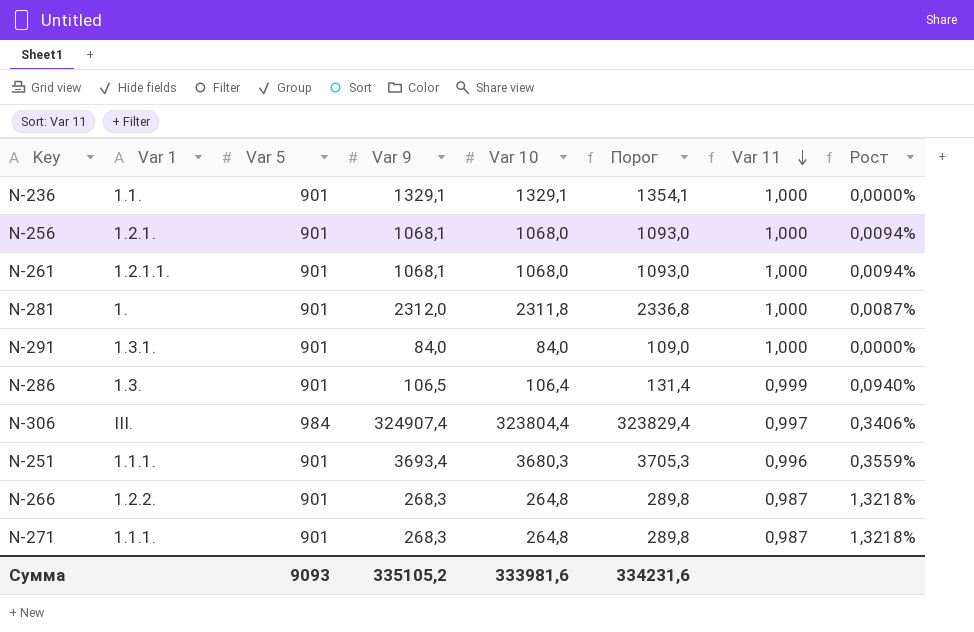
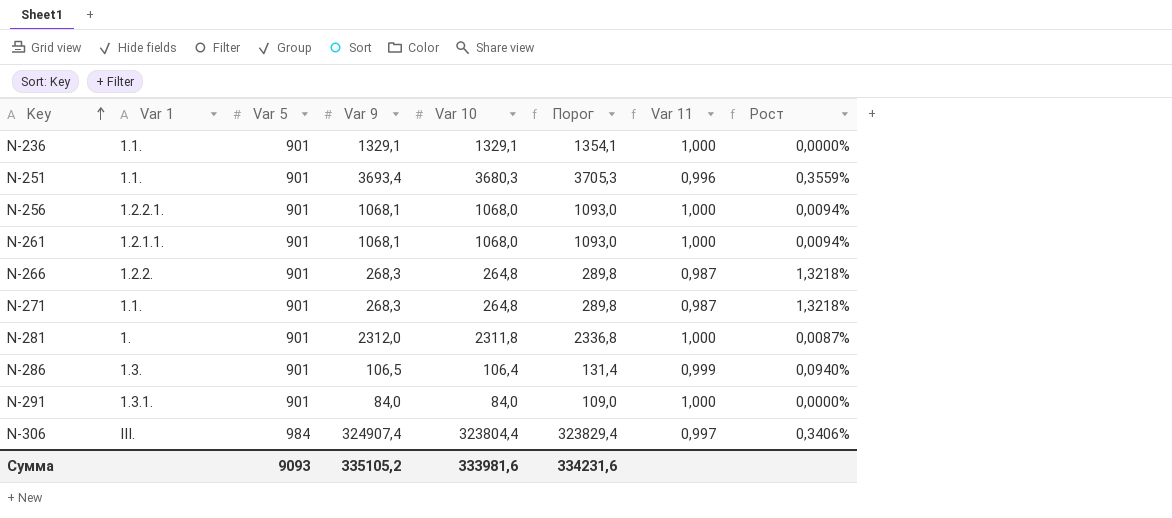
row order: Var 11 descending -> Key ascending
N-251 | Var 1: 1.1.1. -> 1.1.
N-256 | Var 1: 1.2.1. -> 1.2.2.1.
N-271 | Var 1: 1.1.1. -> 1.1.

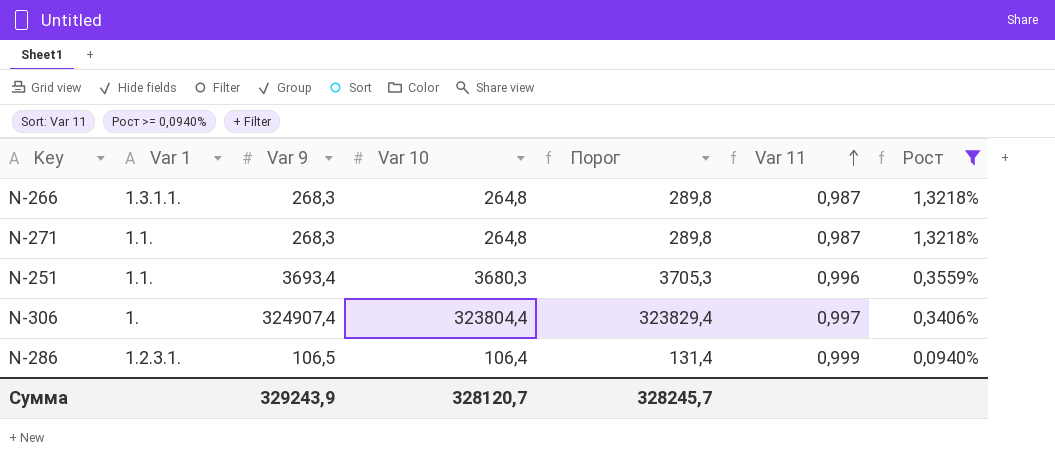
filter: none -> Рост >= 0,0940%
row order: Key ascending -> Var 11 ascending
column Var 5 | position: 3 -> none
N-266 | Var 1: 1.2.2. -> 1.3.1.1.
N-306 | Var 1: III. -> 1.
N-286 | Var 1: 1.3. -> 1.2.3.1.
Сумма | Var 9: 335105,2 -> 329243,9
Сумма | Var 10: 333981,6 -> 328120,7
Сумма | Порог: 334231,6 -> 328245,7

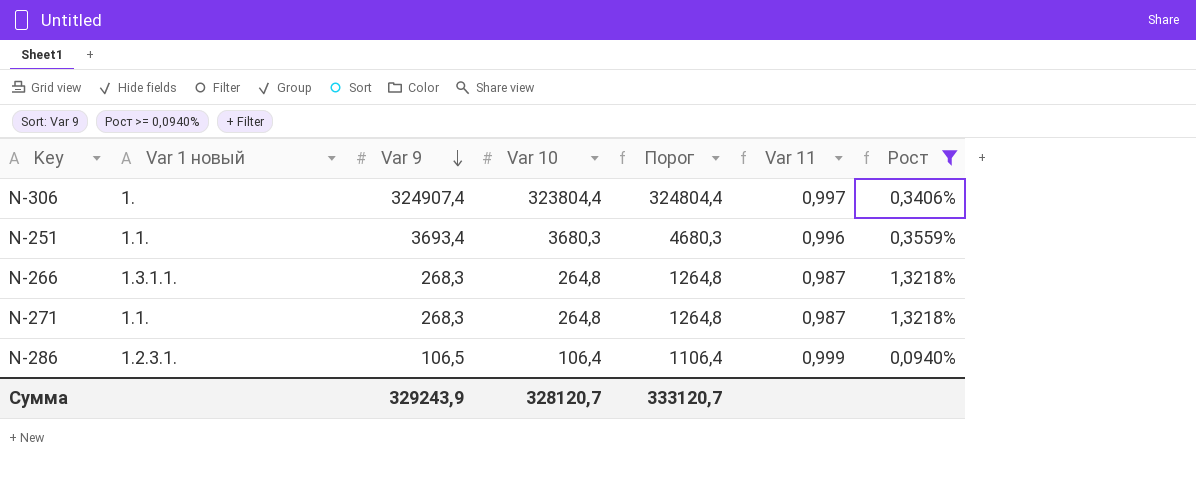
row order: Var 11 ascending -> Var 9 descending
column name: Var 1 -> Var 1 новый
column Порог | formula: [Var 10] + 25 -> [Var 10] + 1000
Сумма | Порог: 328245,7 -> 333120,7

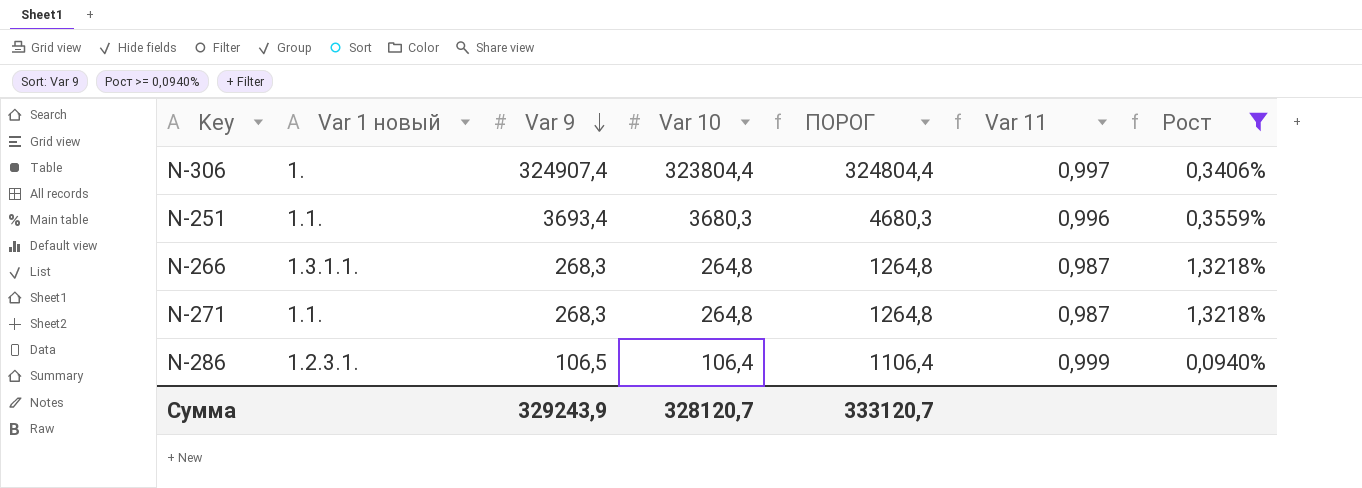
column name: Порог -> ПОРОГ

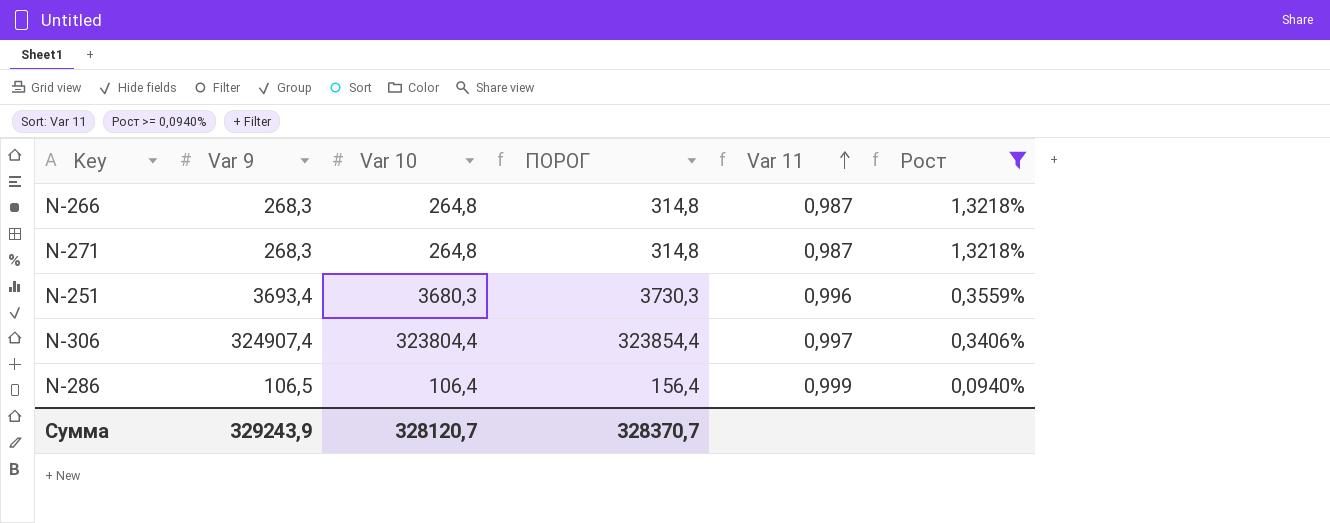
row order: Var 9 descending -> Var 11 ascending
column Var 1 новый | position: 2 -> none
column ПОРОГ | formula: [Var 10] + 1000 -> [Var 10] + 50
Сумма | ПОРОГ: 333120,7 -> 328370,7

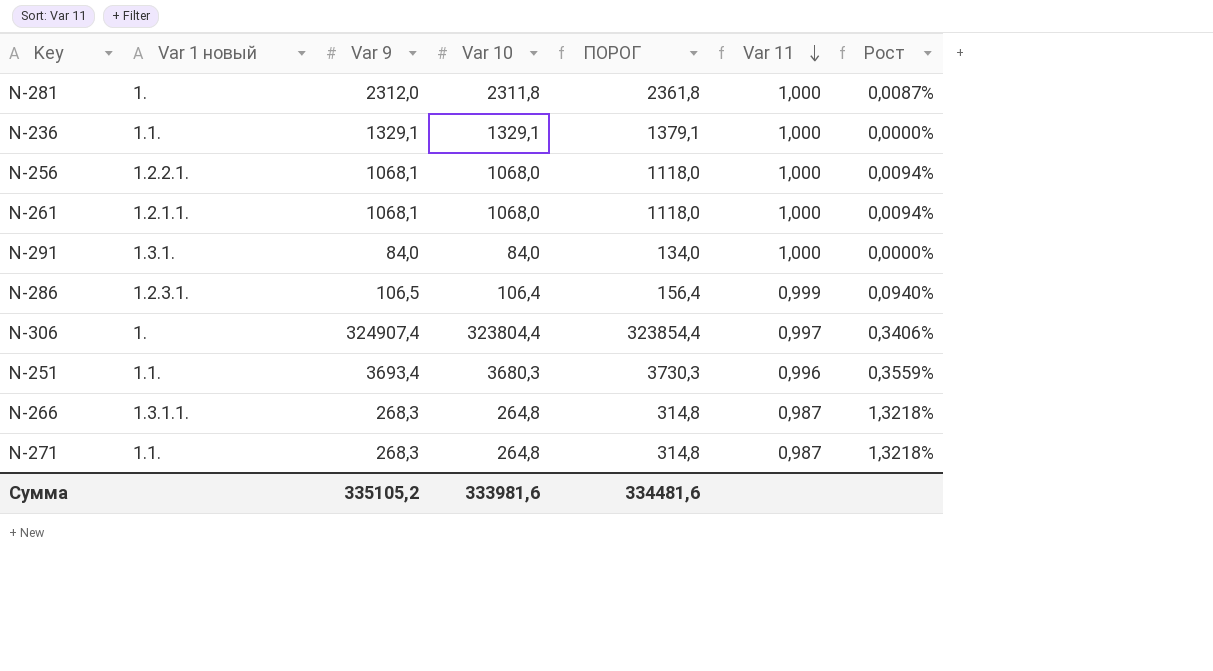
filter: Рост >= 0,0940% -> none
row order: Var 11 ascending -> Var 11 descending
column Var 1 новый | position: none -> 2
Сумма | Var 9: 329243,9 -> 335105,2
Сумма | Var 10: 328120,7 -> 333981,6
Сумма | ПОРОГ: 328370,7 -> 334481,6

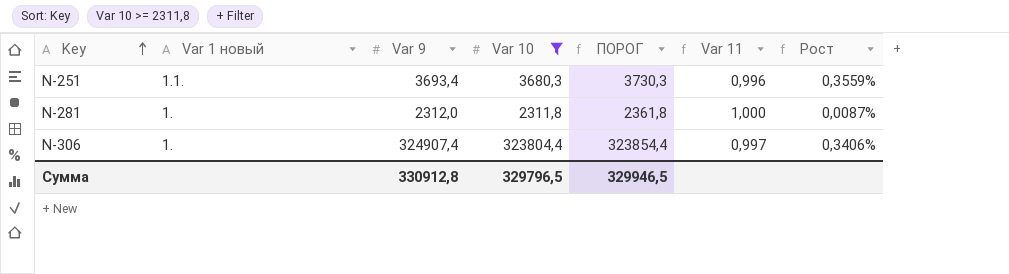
filter: none -> Var 10 >= 2311,8
row order: Var 11 descending -> Key ascending
Сумма | Var 9: 335105,2 -> 330912,8
Сумма | Var 10: 333981,6 -> 329796,5
Сумма | ПОРОГ: 334481,6 -> 329946,5

